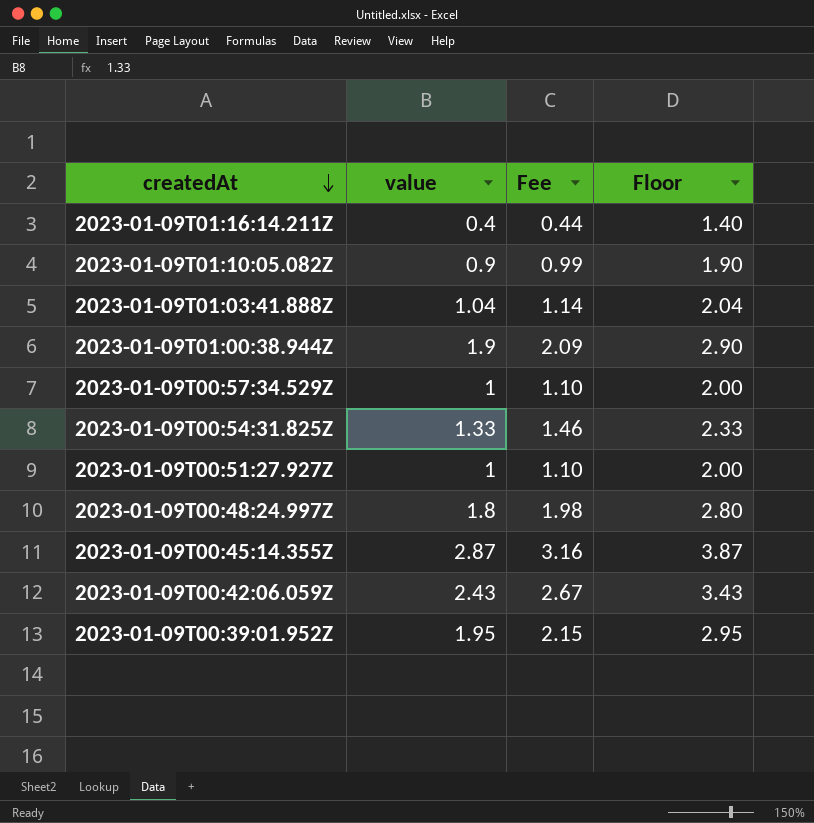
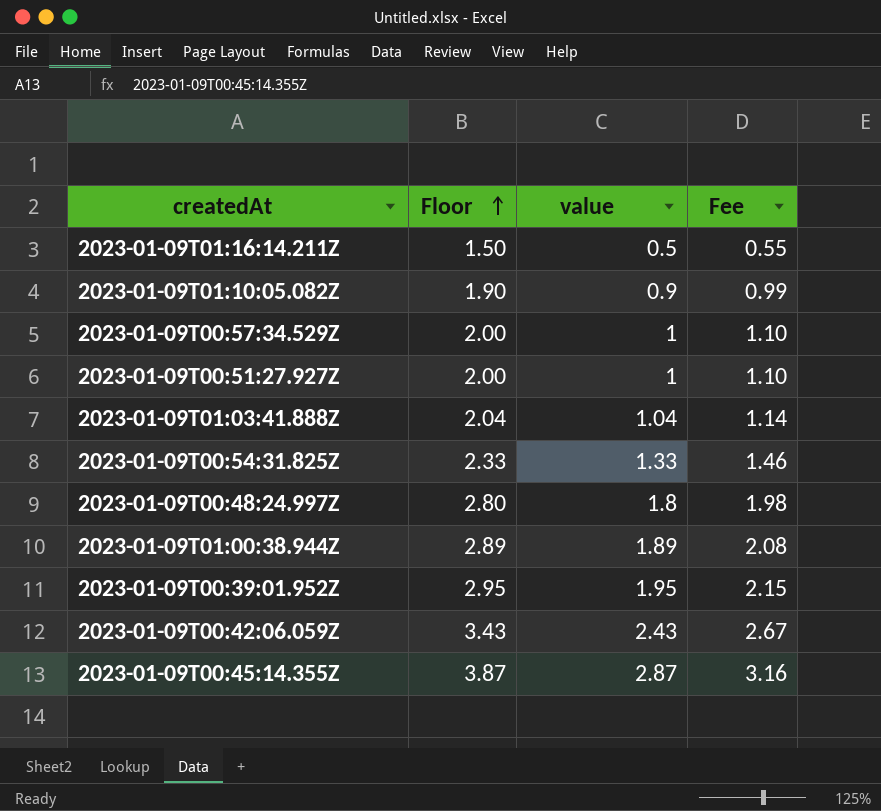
row order: createdAt descending -> Floor ascending
column Floor | position: 4 -> 2
2023-01-09T01:16:14.211Z | Floor: 1.40 -> 1.50
2023-01-09T01:16:14.211Z | value: 0.4 -> 0.5
2023-01-09T01:16:14.211Z | Fee: 0.44 -> 0.55
2023-01-09T01:00:38.944Z | Floor: 2.90 -> 2.89
2023-01-09T01:00:38.944Z | value: 1.9 -> 1.89
2023-01-09T01:00:38.944Z | Fee: 2.09 -> 2.08

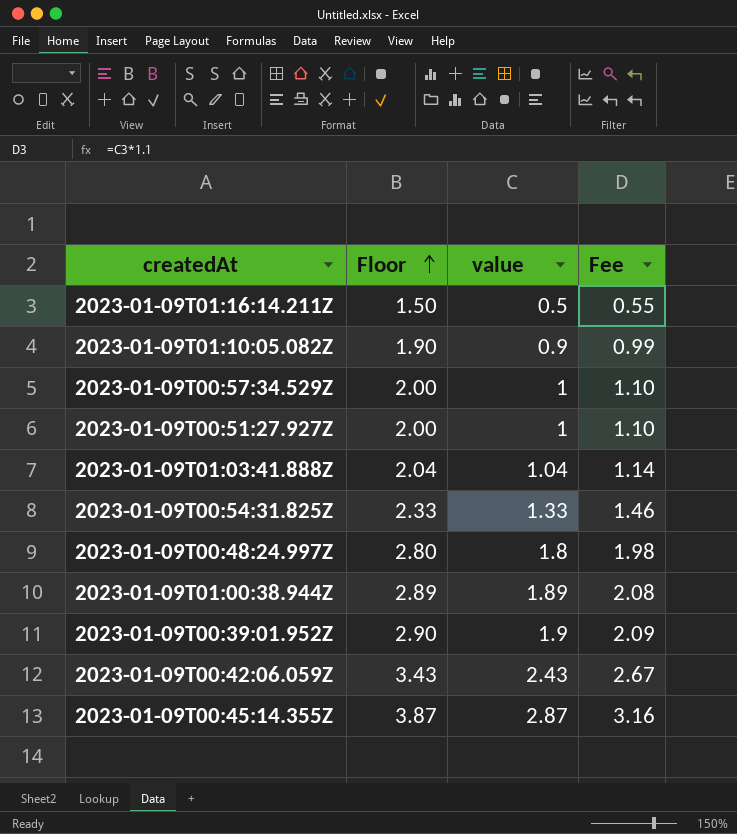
2023-01-09T00:39:01.952Z | Floor: 2.95 -> 2.90
2023-01-09T00:39:01.952Z | value: 1.95 -> 1.9
2023-01-09T00:39:01.952Z | Fee: 2.15 -> 2.09

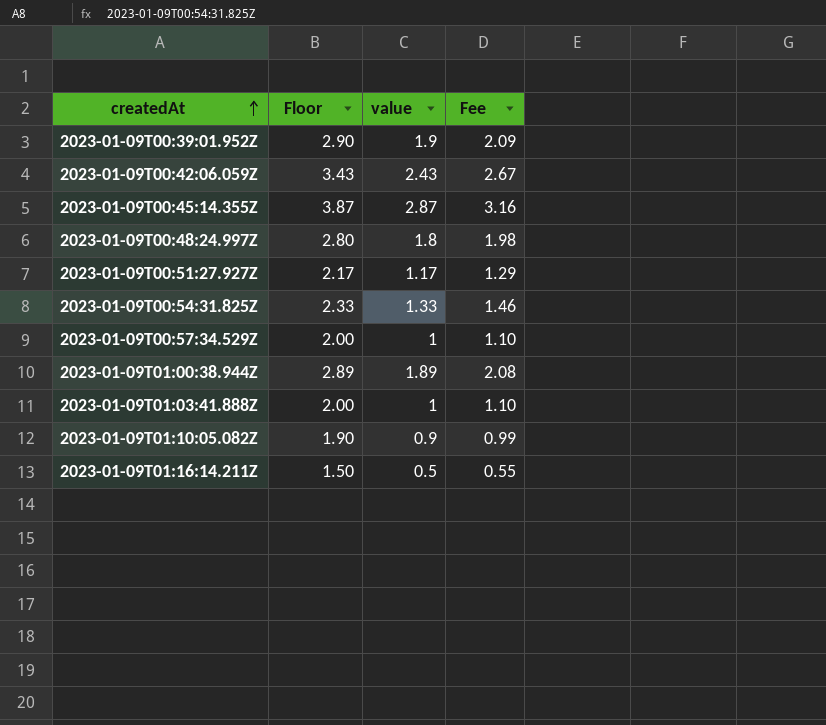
row order: Floor ascending -> createdAt ascending
2023-01-09T00:51:27.927Z | Floor: 2.00 -> 2.17
2023-01-09T00:51:27.927Z | value: 1 -> 1.17
2023-01-09T00:51:27.927Z | Fee: 1.10 -> 1.29
2023-01-09T01:03:41.888Z | Floor: 2.04 -> 2.00
2023-01-09T01:03:41.888Z | value: 1.04 -> 1
2023-01-09T01:03:41.888Z | Fee: 1.14 -> 1.10

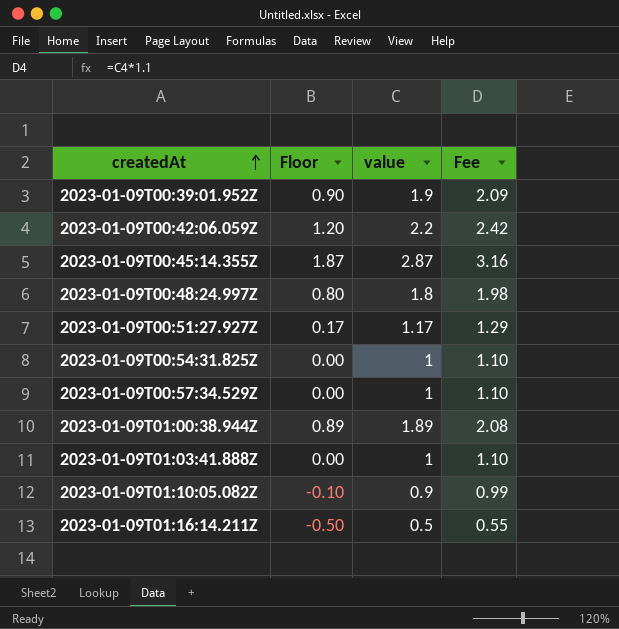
column Floor | formula: [value] + 1 -> [value] - 1
2023-01-09T00:42:06.059Z | value: 2.43 -> 2.2
2023-01-09T00:42:06.059Z | Fee: 2.67 -> 2.42
2023-01-09T00:54:31.825Z | value: 1.33 -> 1
2023-01-09T00:54:31.825Z | Fee: 1.46 -> 1.10

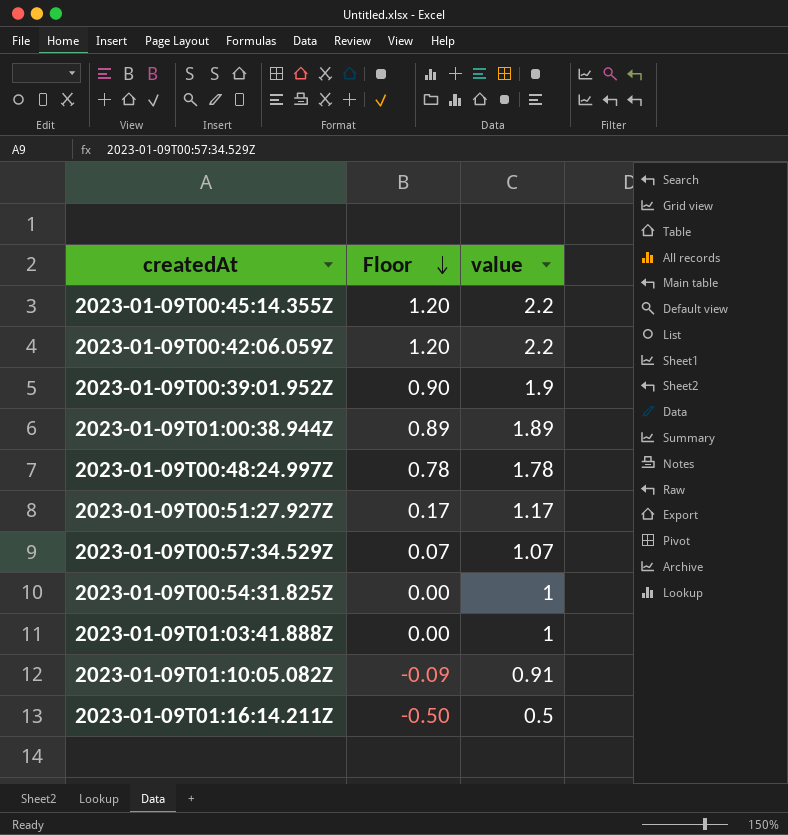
row order: createdAt ascending -> Floor descending
column Fee | formula: [value] * 1.1 -> none
2023-01-09T00:45:14.355Z | Floor: 1.87 -> 1.20
2023-01-09T00:45:14.355Z | value: 2.87 -> 2.2
2023-01-09T00:48:24.997Z | Floor: 0.80 -> 0.78
2023-01-09T00:48:24.997Z | value: 1.8 -> 1.78
2023-01-09T00:57:34.529Z | Floor: 0.00 -> 0.07
2023-01-09T00:57:34.529Z | value: 1 -> 1.07
2023-01-09T01:10:05.082Z | Floor: -0.10 -> -0.09
2023-01-09T01:10:05.082Z | value: 0.9 -> 0.91

